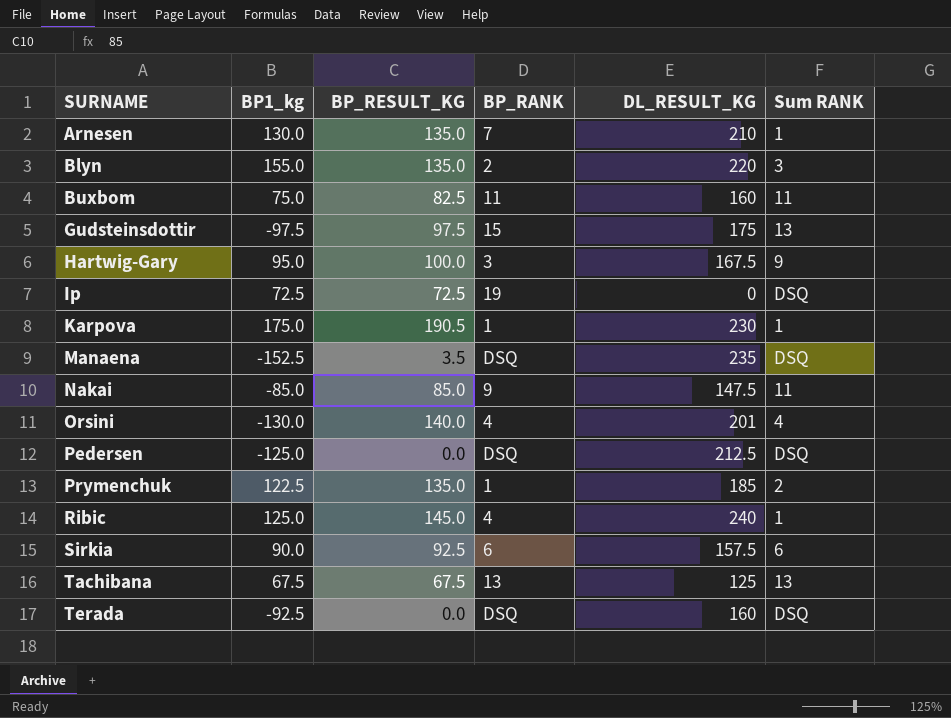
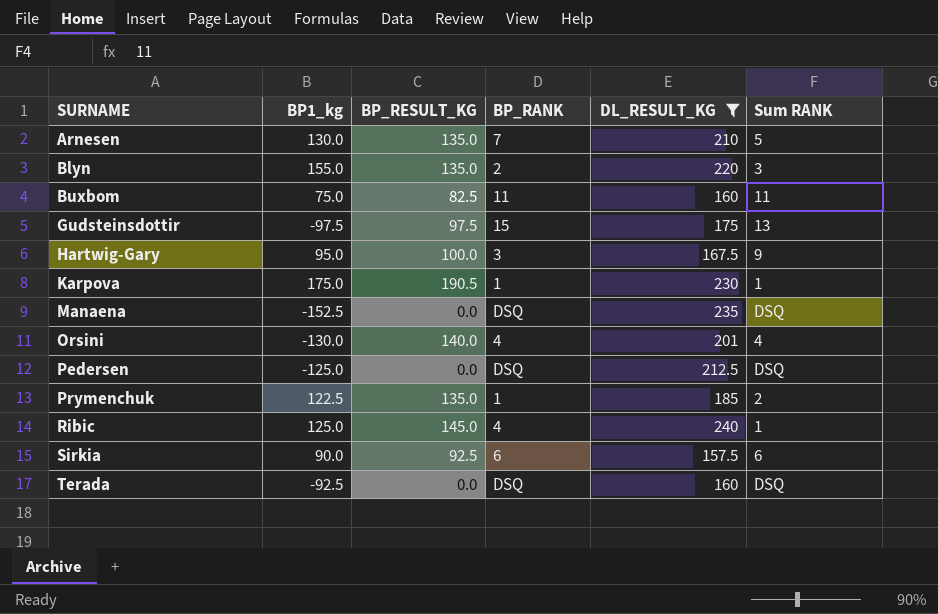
filter: none -> DL_RESULT_KG >= 157.5
Arnesen | Sum RANK: 1 -> 5
Manaena | BP_RESULT_KG: 3.5 -> 0.0

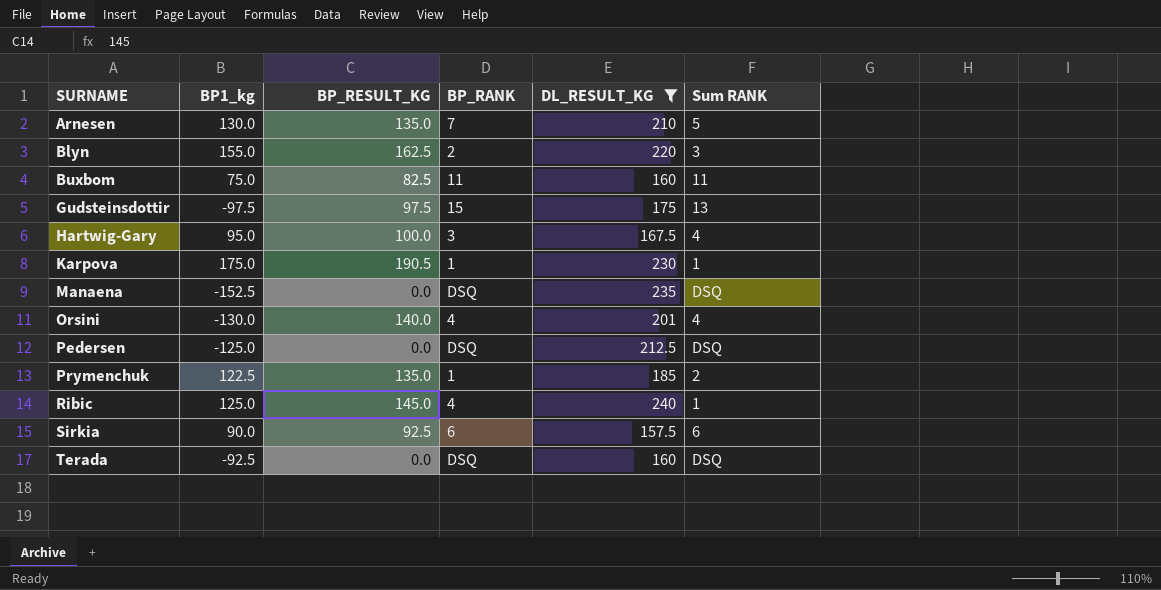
Blyn | BP_RESULT_KG: 135.0 -> 162.5
Hartwig-Gary | Sum RANK: 9 -> 4

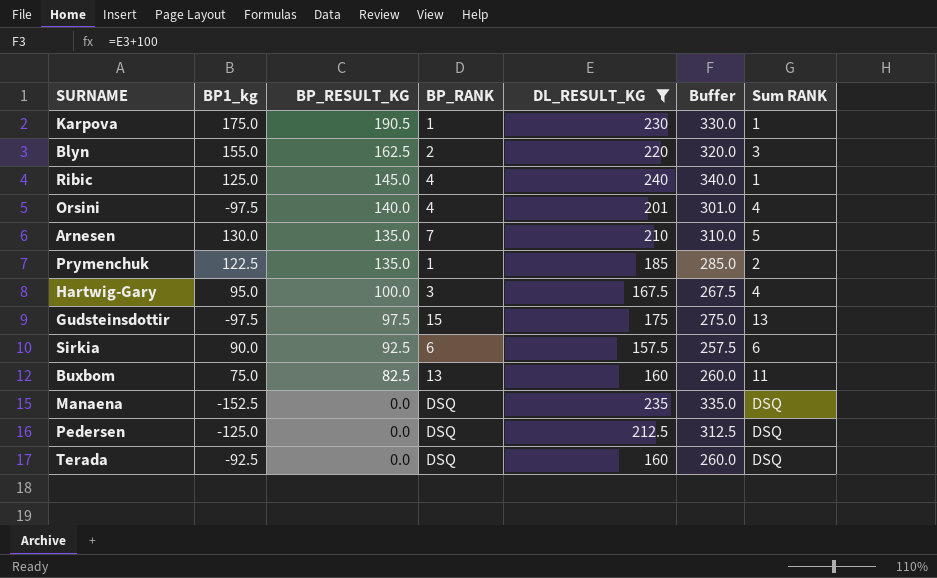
row order: SURNAME ascending -> BP_RESULT_KG descending
column Buffer | formula: none -> [DL_RESULT_KG] + 100
Orsini | BP1_kg: -130.0 -> -97.5
Buxbom | BP_RANK: 11 -> 13

